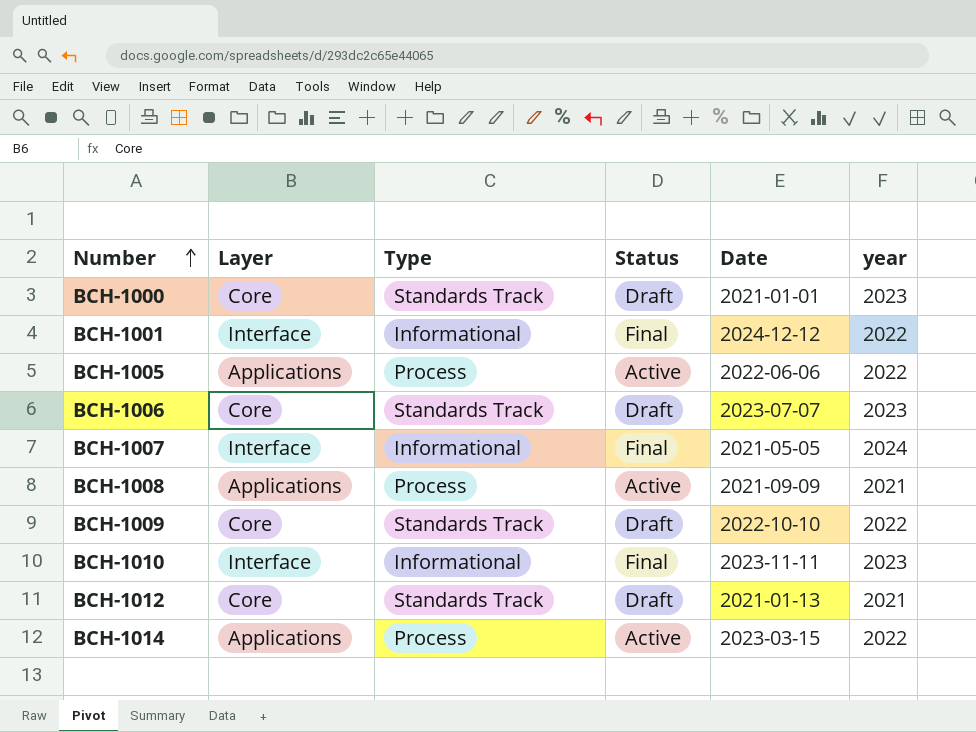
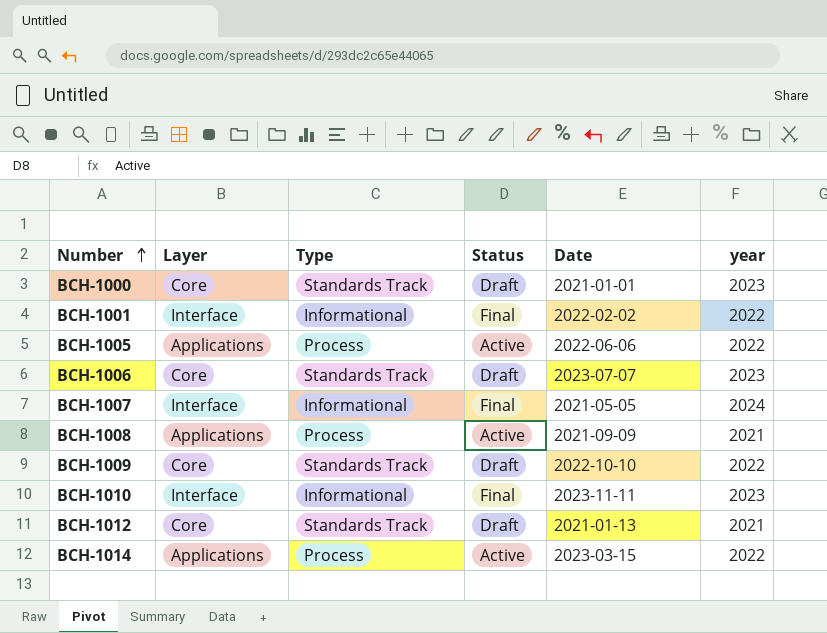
BCH-1001 | Date: 2024-12-12 -> 2022-02-02

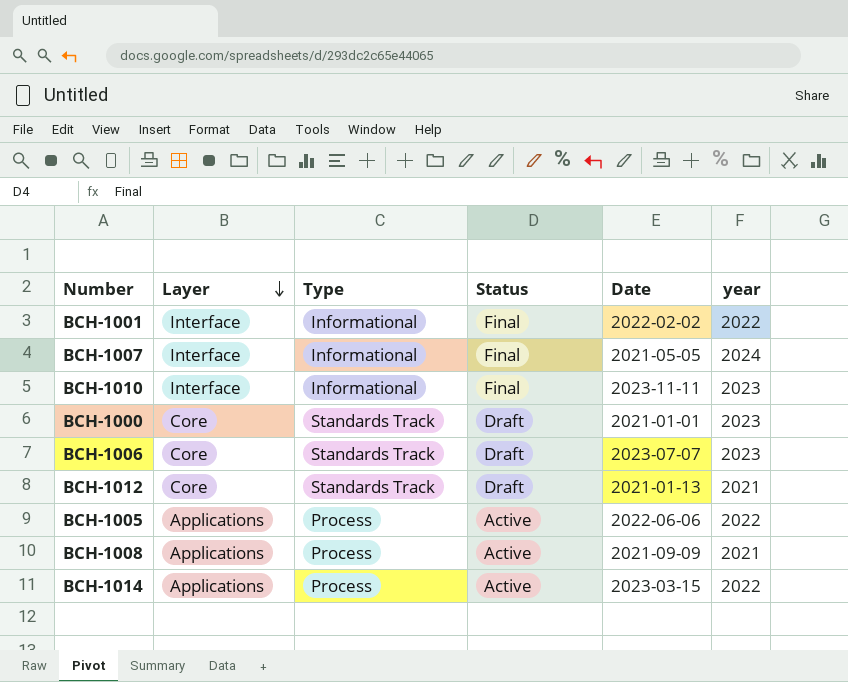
row order: Number ascending -> Layer descending
row BCH-1009: Core | Standards Track | Draft | 2022-10-10 | 2022 -> none

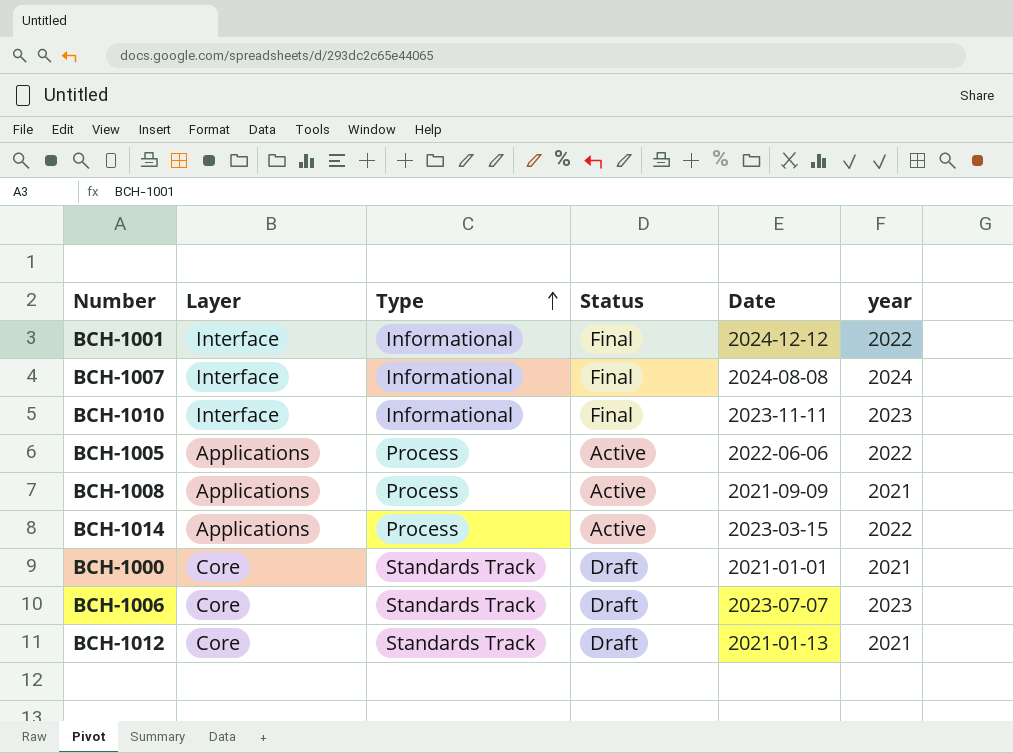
row order: Layer descending -> Type ascending
BCH-1001 | Date: 2022-02-02 -> 2024-12-12
BCH-1007 | Date: 2021-05-05 -> 2024-08-08
BCH-1000 | year: 2023 -> 2021

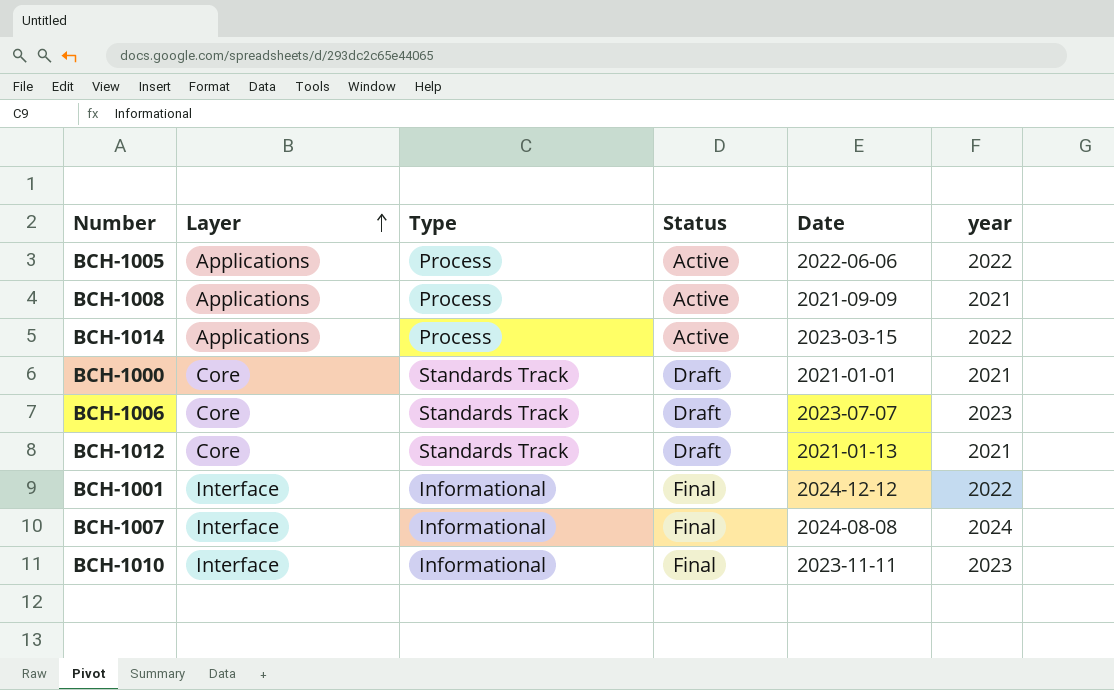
row order: Type ascending -> Layer ascending

